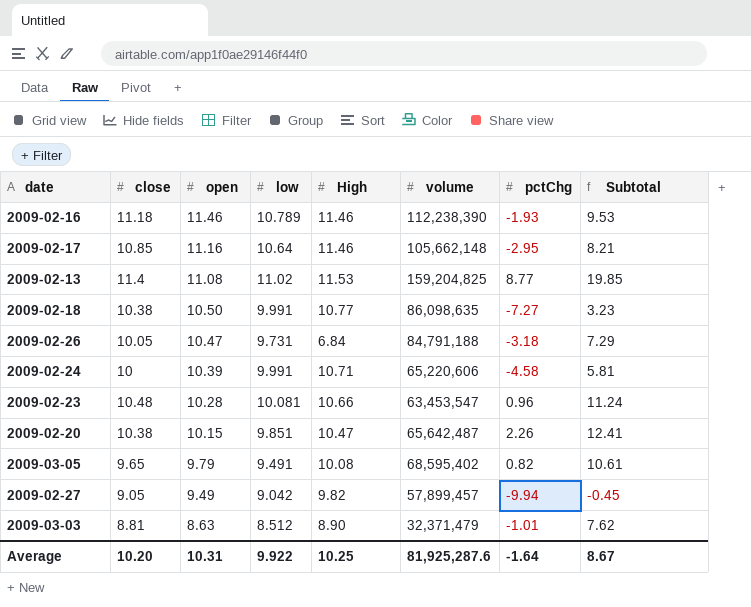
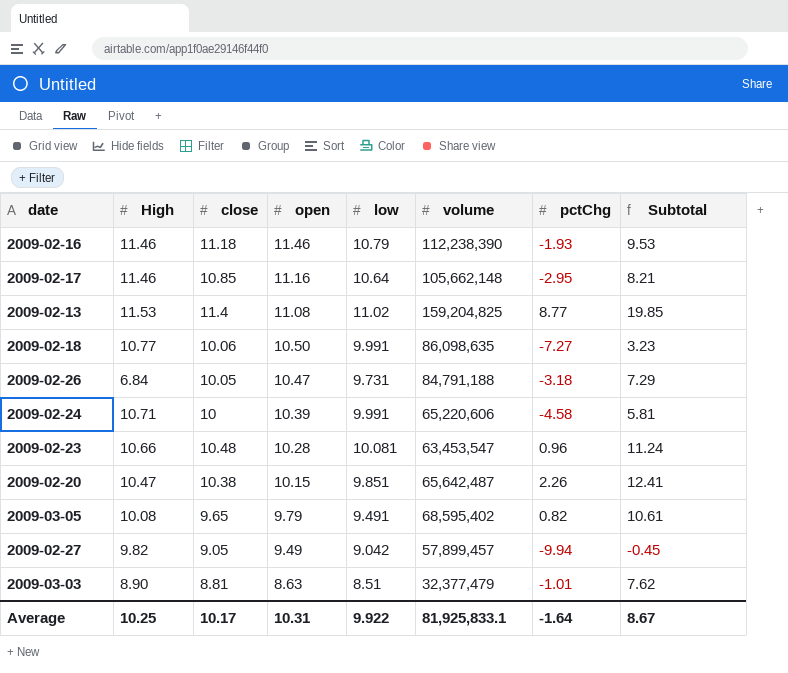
column High | position: 5 -> 2
2009-02-16 | low: 10.789 -> 10.79
2009-02-18 | close: 10.38 -> 10.06
2009-03-03 | low: 8.512 -> 8.51
2009-03-03 | volume: 32,371,479 -> 32,377,479
Average | close: 10.20 -> 10.17
Average | volume: 81,925,287.6 -> 81,925,833.1

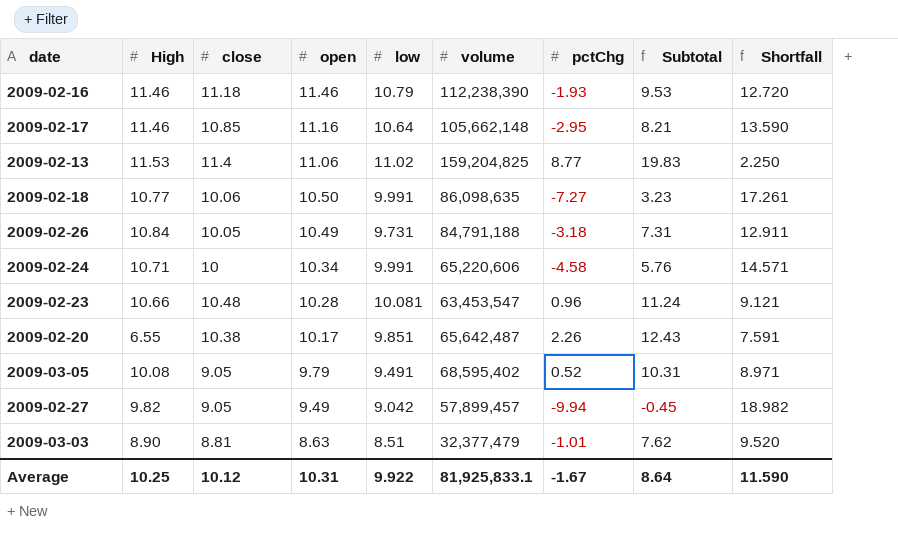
column Shortfall | formula: none -> [low] - [pctChg]
2009-02-13 | open: 11.08 -> 11.06
2009-02-13 | Subtotal: 19.85 -> 19.83
2009-02-26 | High: 6.84 -> 10.84
2009-02-26 | open: 10.47 -> 10.49
2009-02-26 | Subtotal: 7.29 -> 7.31
2009-02-24 | open: 10.39 -> 10.34
2009-02-24 | Subtotal: 5.81 -> 5.76
2009-02-20 | High: 10.47 -> 6.55
2009-02-20 | open: 10.15 -> 10.17
2009-02-20 | Subtotal: 12.41 -> 12.43
2009-03-05 | close: 9.65 -> 9.05
2009-03-05 | pctChg: 0.82 -> 0.52
2009-03-05 | Subtotal: 10.61 -> 10.31
Average | close: 10.17 -> 10.12
Average | pctChg: -1.64 -> -1.67
Average | Subtotal: 8.67 -> 8.64

